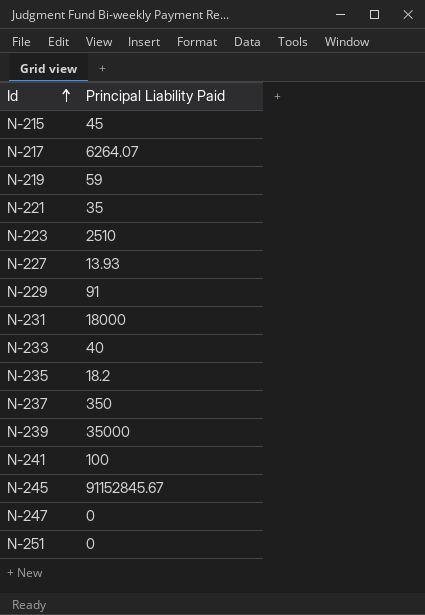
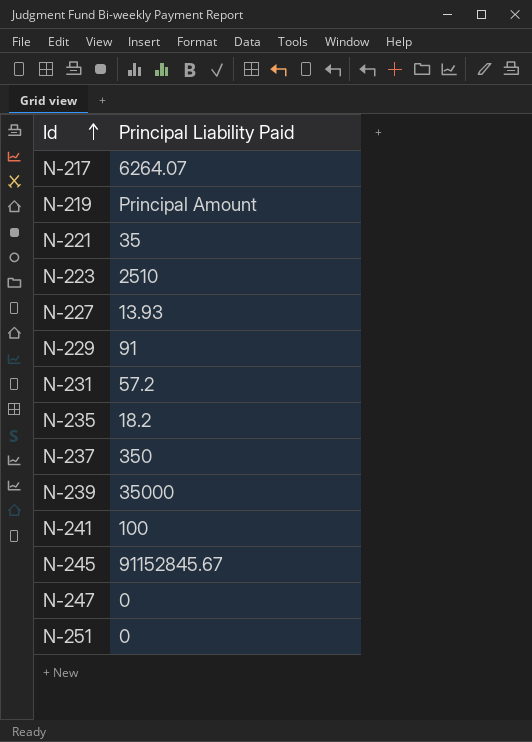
row N-215: 45 -> none
row N-233: 40 -> none
N-219 | Principal Liability Paid: 59 -> Principal Amount
N-231 | Principal Liability Paid: 18000 -> 57.2

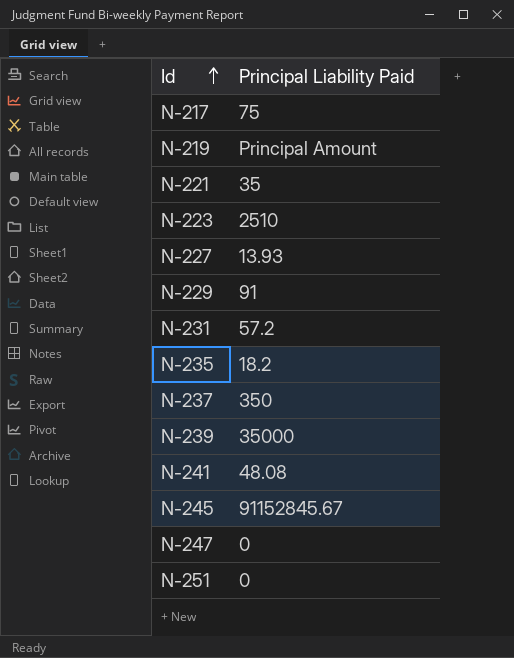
N-217 | Principal Liability Paid: 6264.07 -> 75
N-241 | Principal Liability Paid: 100 -> 48.08

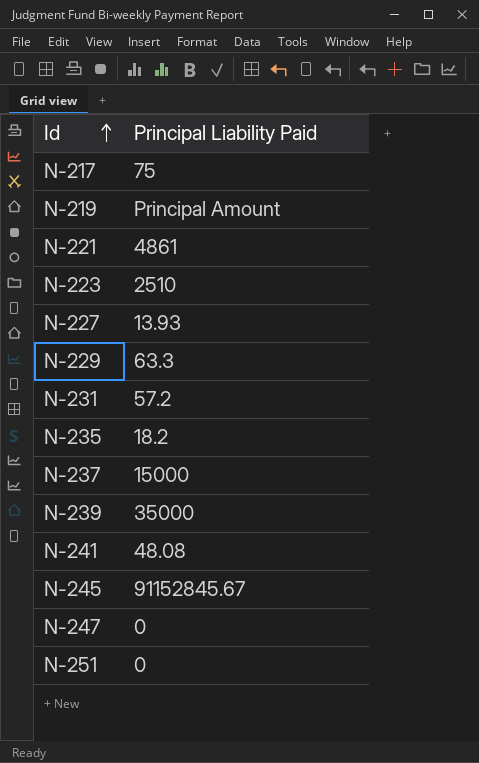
N-221 | Principal Liability Paid: 35 -> 4861
N-229 | Principal Liability Paid: 91 -> 63.3
N-237 | Principal Liability Paid: 350 -> 15000

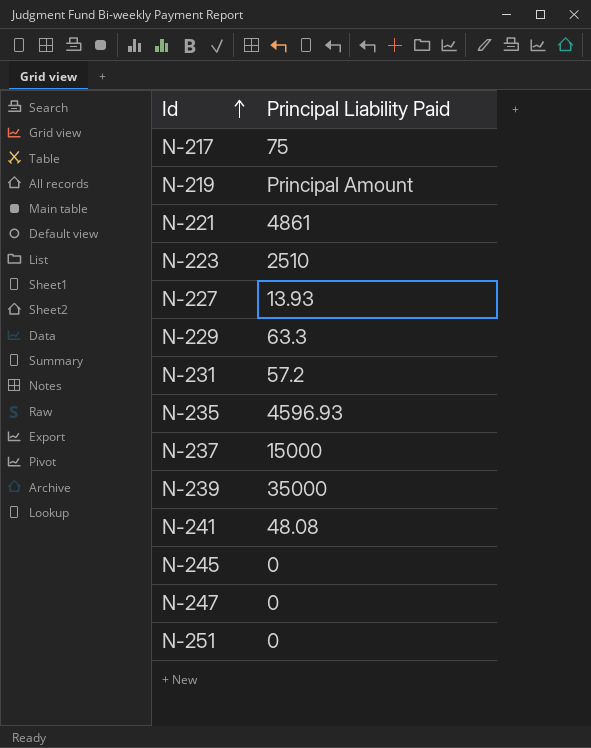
N-235 | Principal Liability Paid: 18.2 -> 4596.93
N-245 | Principal Liability Paid: 91152845.67 -> 0

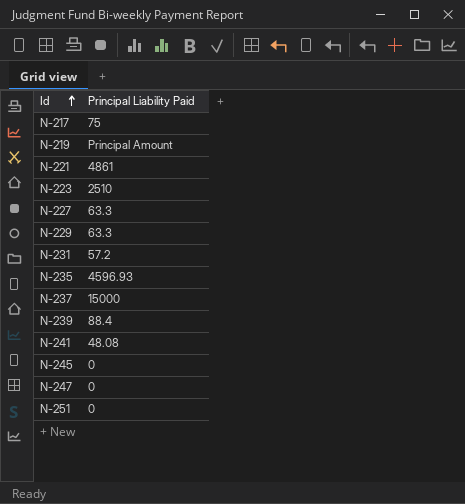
N-227 | Principal Liability Paid: 13.93 -> 63.3
N-239 | Principal Liability Paid: 35000 -> 88.4

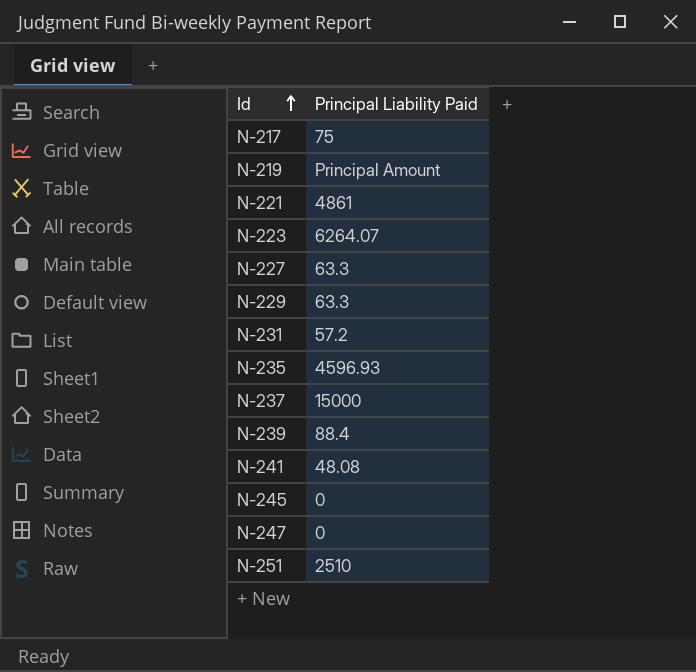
N-223 | Principal Liability Paid: 2510 -> 6264.07
N-251 | Principal Liability Paid: 0 -> 2510

